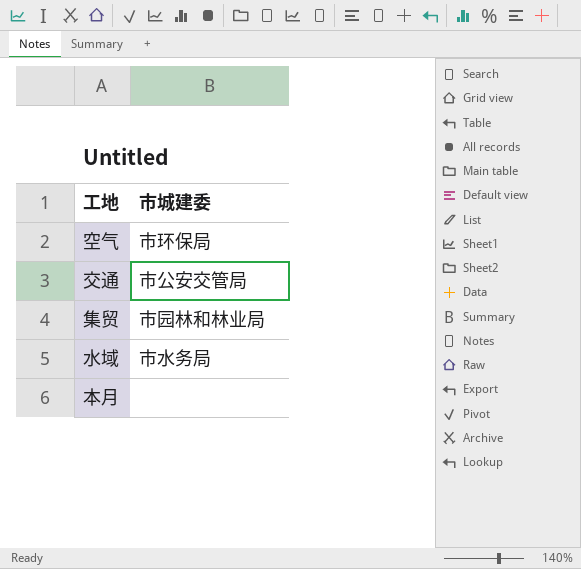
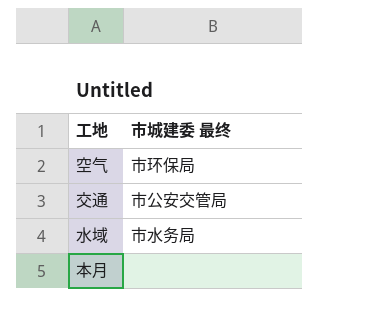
column name: 市城建委 -> 市城建委 最终
row 集贸: 市园林和林业局 -> none

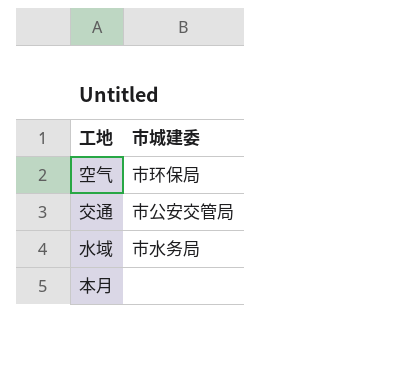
column name: 市城建委 最终 -> 市城建委

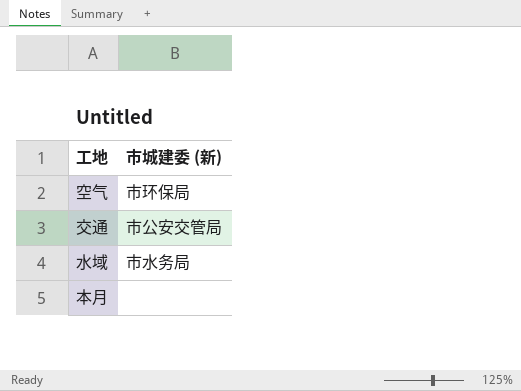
column name: 市城建委 -> 市城建委 (新)

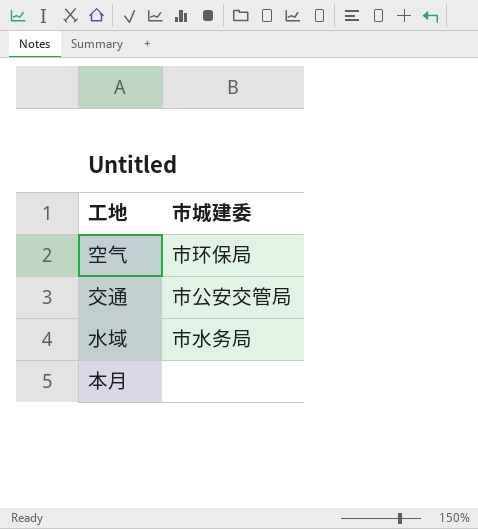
column name: 市城建委 (新) -> 市城建委

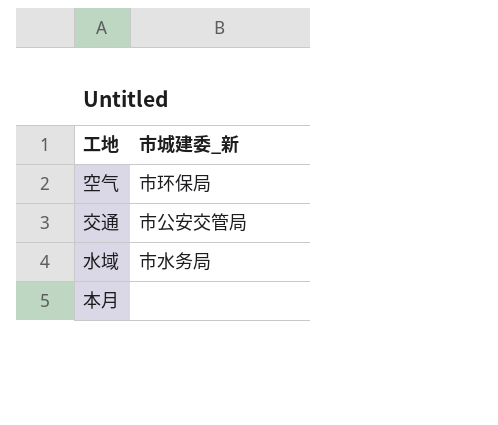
column name: 市城建委 -> 市城建委_新

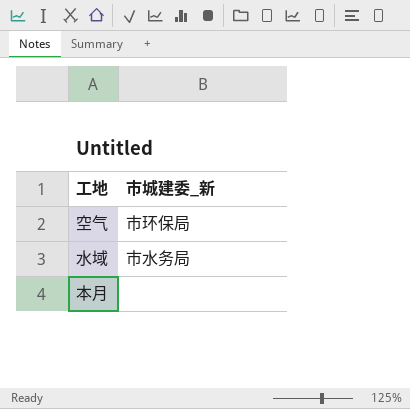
row 交通: 市公安交管局 -> none

